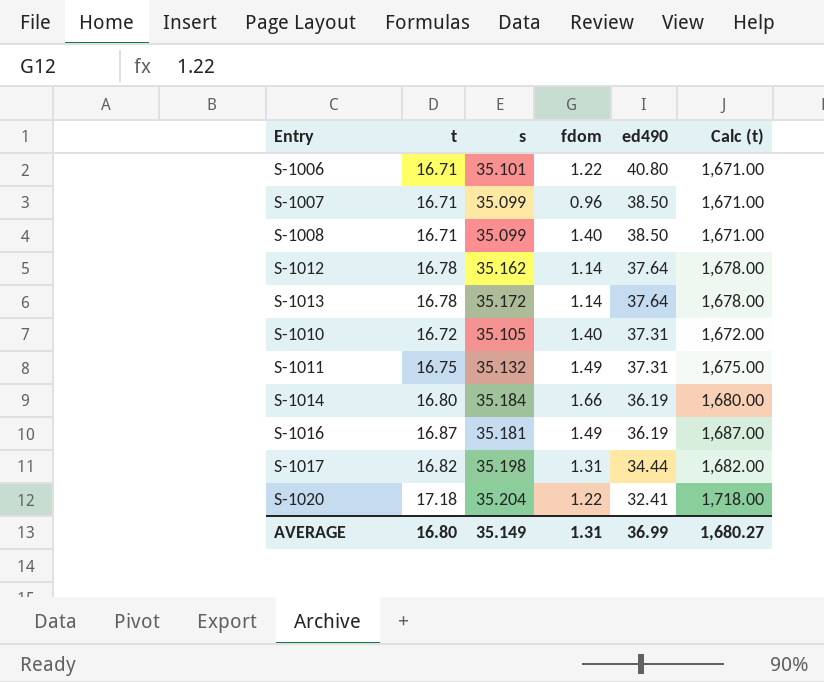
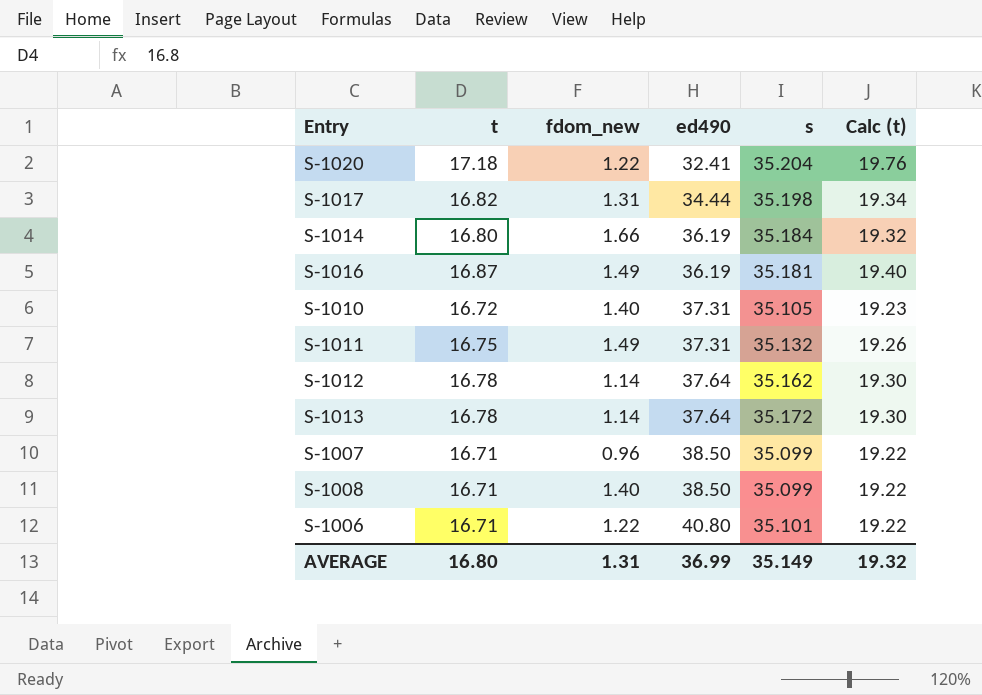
row order: ed490 descending -> ed490 ascending
column name: fdom -> fdom_new
column s | position: 3 -> 5
column Calc (t) | formula: [t] * 100 -> [t] * 1.15
AVERAGE | Calc (t): 1,680.27 -> 19.32

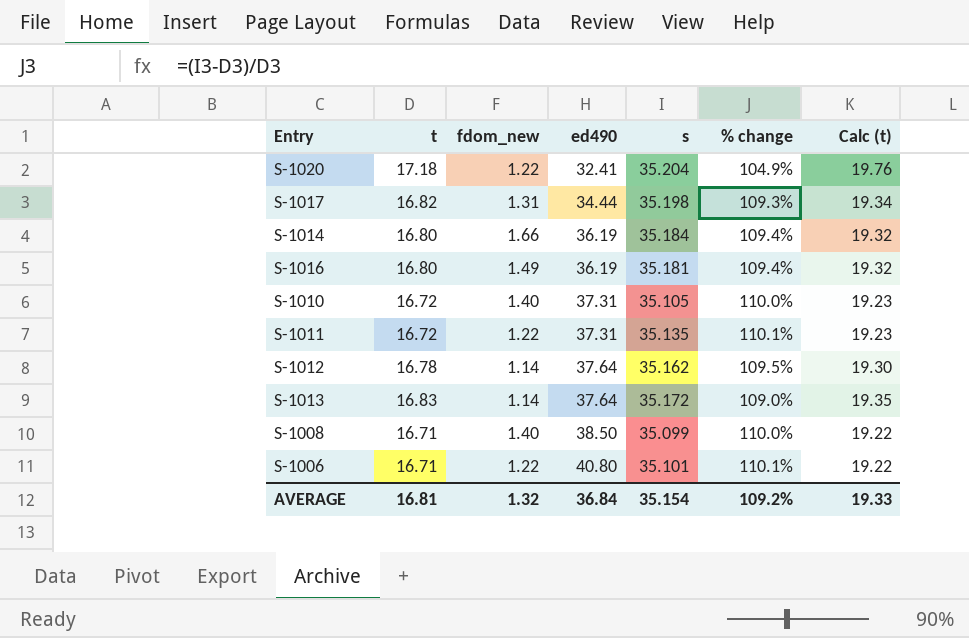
column % change | formula: none -> ([s] - [t]) / [t]
row S-1007: 16.71 | 0.96 | 38.50 | 35.099 | 19.22 -> none
S-1016 | t: 16.87 -> 16.80
S-1016 | Calc (t): 19.40 -> 19.32
S-1011 | t: 16.75 -> 16.72
S-1011 | fdom_new: 1.49 -> 1.22
S-1011 | s: 35.132 -> 35.135
S-1011 | Calc (t): 19.26 -> 19.23
S-1013 | t: 16.78 -> 16.83
S-1013 | Calc (t): 19.30 -> 19.35
AVERAGE | t: 16.80 -> 16.81
AVERAGE | fdom_new: 1.31 -> 1.32
AVERAGE | ed490: 36.99 -> 36.84
AVERAGE | s: 35.149 -> 35.154
AVERAGE | Calc (t): 19.32 -> 19.33

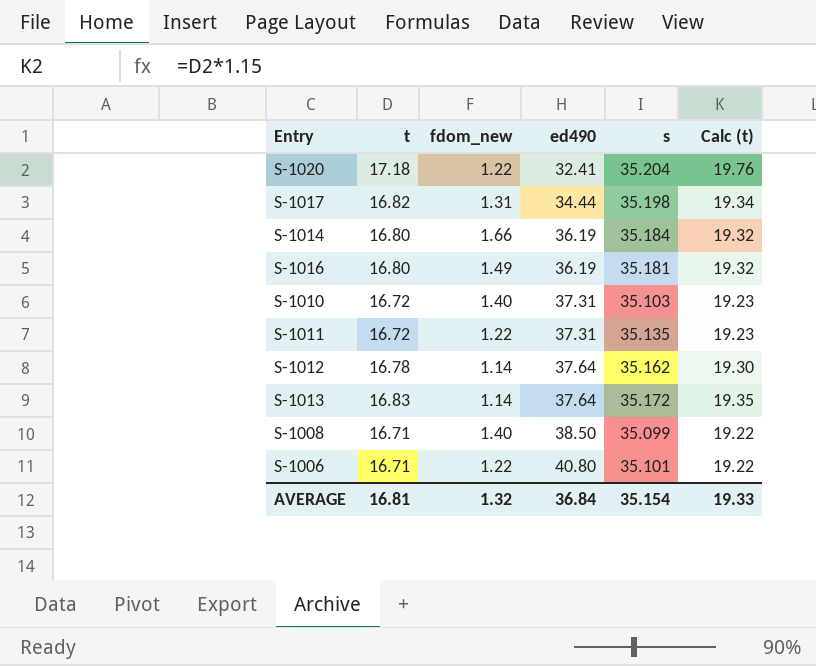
column % change | formula: ([s] - [t]) / [t] -> none
S-1010 | s: 35.105 -> 35.103

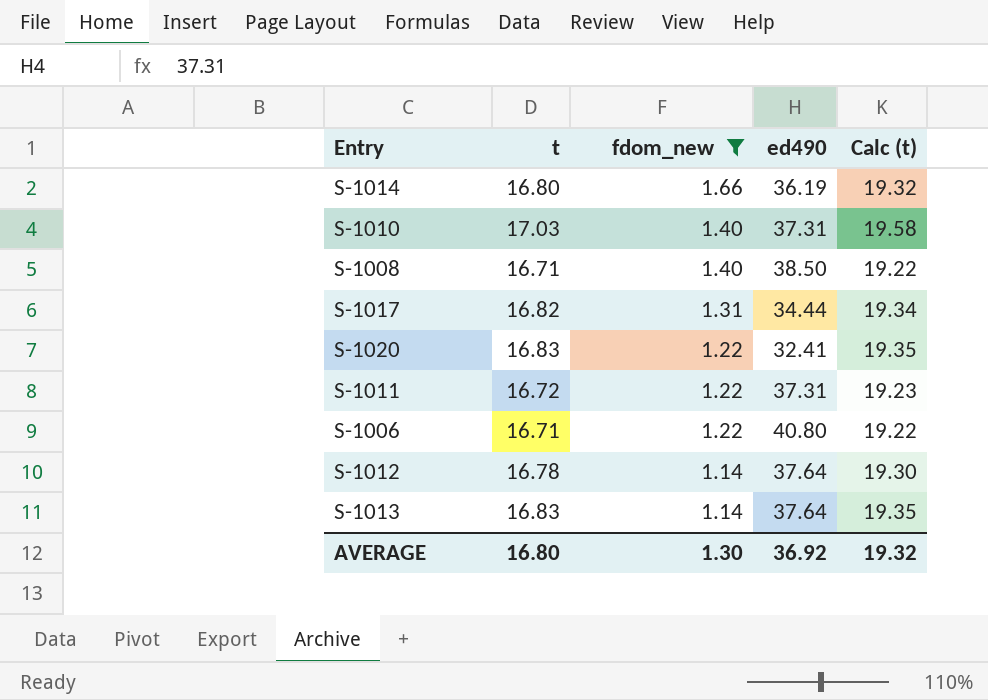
filter: none -> fdom_new != 1.49
row order: ed490 ascending -> fdom_new descending
column s | position: 5 -> none
S-1010 | t: 16.72 -> 17.03
S-1010 | Calc (t): 19.23 -> 19.58
S-1020 | t: 17.18 -> 16.83
S-1020 | Calc (t): 19.76 -> 19.35
AVERAGE | t: 16.81 -> 16.80
AVERAGE | fdom_new: 1.32 -> 1.30
AVERAGE | ed490: 36.84 -> 36.92
AVERAGE | Calc (t): 19.33 -> 19.32

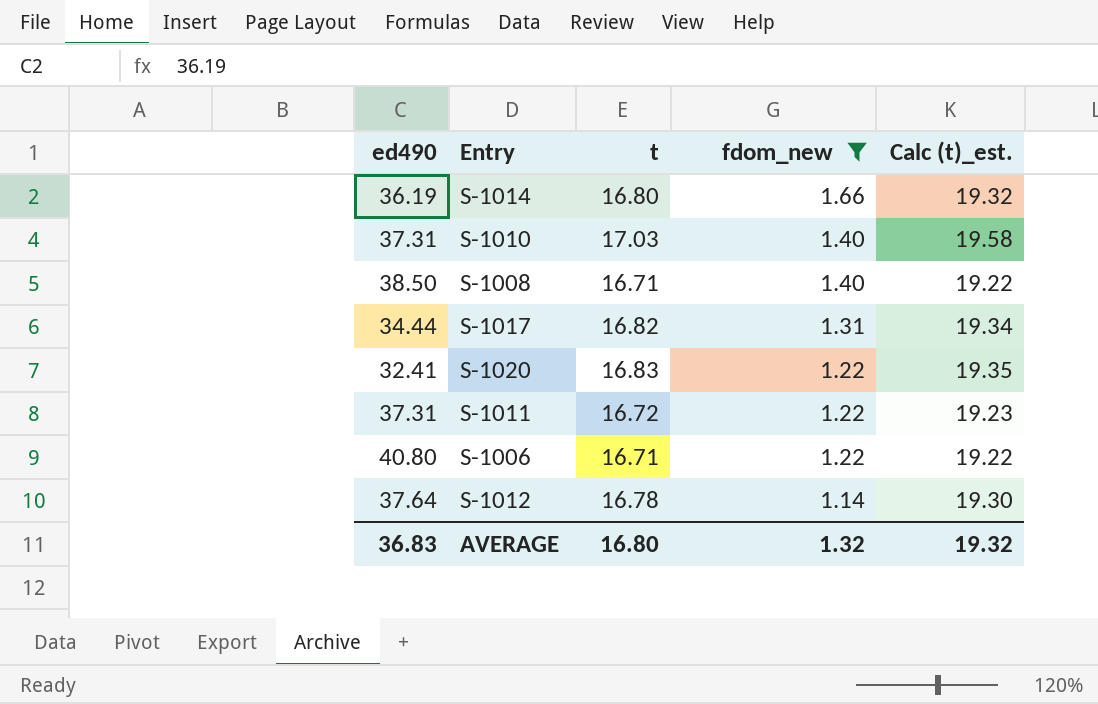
column ed490 | position: 4 -> 1
column name: Calc (t) -> Calc (t)_est.
row S-1013: 16.83 | 1.14 | 37.64 | 19.35 -> none
AVERAGE | ed490: 36.92 -> 36.83
AVERAGE | fdom_new: 1.30 -> 1.32

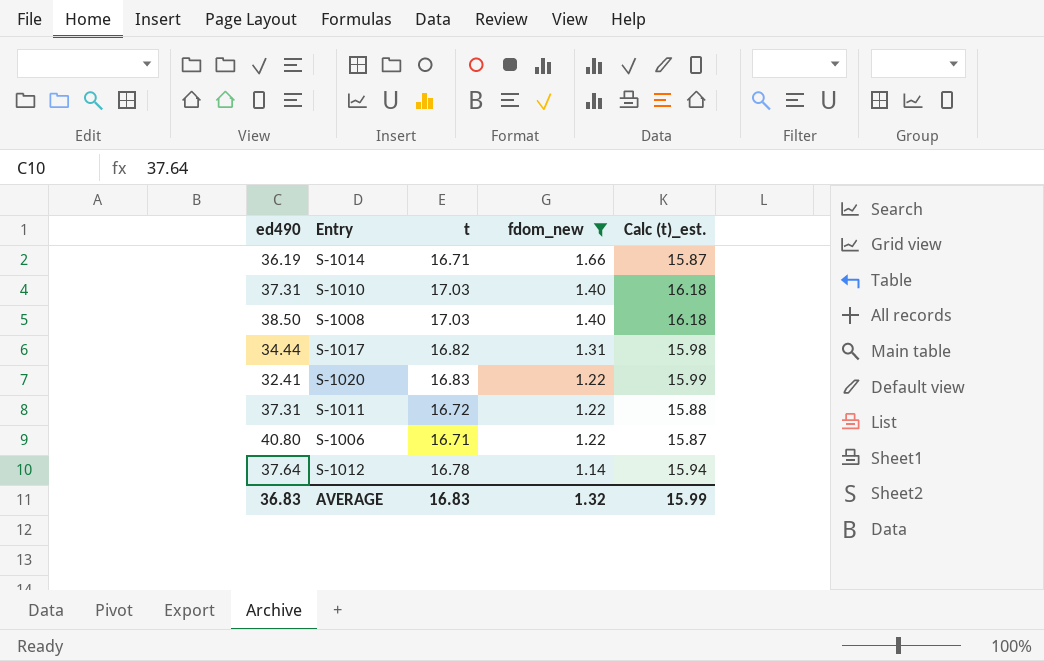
column Calc (t)_est. | formula: [t] * 1.15 -> [t] * 0.95
S-1014 | t: 16.80 -> 16.71
S-1008 | t: 16.71 -> 17.03
AVERAGE | t: 16.80 -> 16.83
AVERAGE | Calc (t)_est.: 19.32 -> 15.99

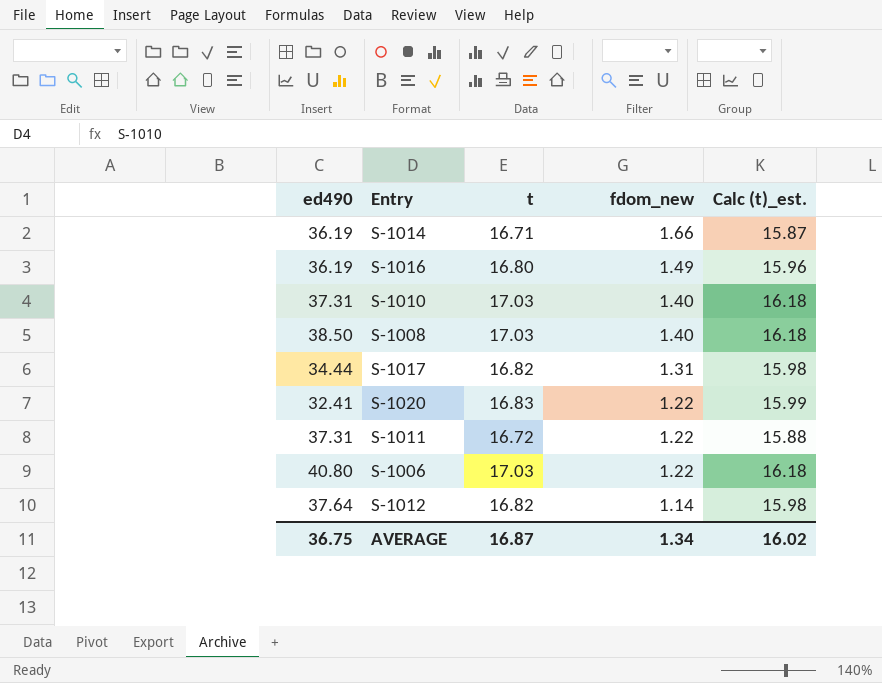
filter: fdom_new != 1.49 -> none
S-1006 | t: 16.71 -> 17.03
S-1006 | Calc (t)_est.: 15.87 -> 16.18
S-1012 | t: 16.78 -> 16.82
S-1012 | Calc (t)_est.: 15.94 -> 15.98
AVERAGE | ed490: 36.83 -> 36.75
AVERAGE | t: 16.83 -> 16.87
AVERAGE | fdom_new: 1.32 -> 1.34
AVERAGE | Calc (t)_est.: 15.99 -> 16.02

